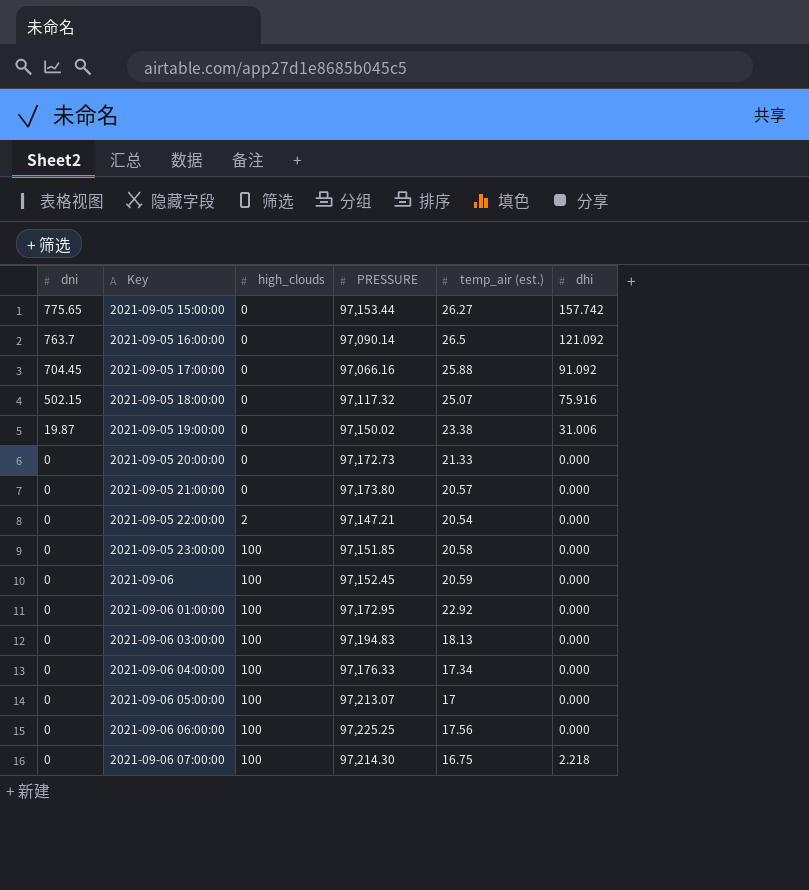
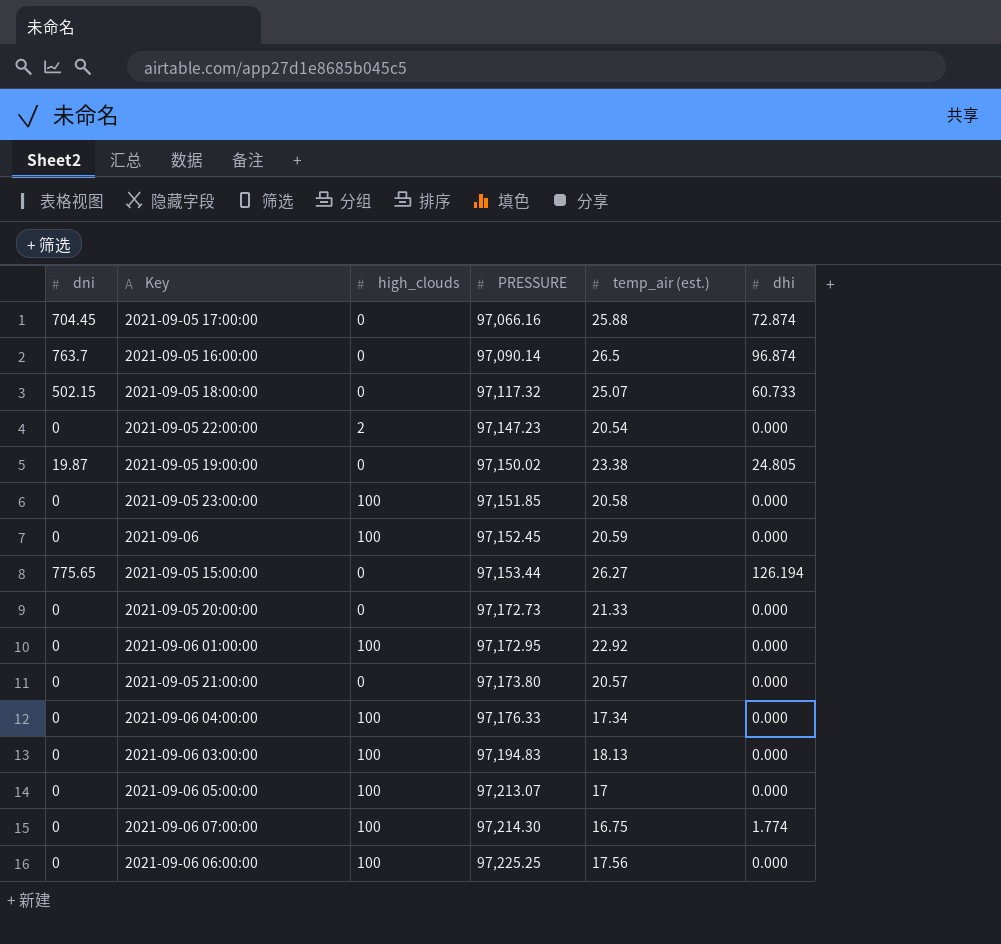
row order: dni descending -> PRESSURE ascending
2021-09-05 17:00:00 | dhi: 91.092 -> 72.874
2021-09-05 16:00:00 | dhi: 121.092 -> 96.874
2021-09-05 18:00:00 | dhi: 75.916 -> 60.733
2021-09-05 22:00:00 | PRESSURE: 97,147.21 -> 97,147.23
2021-09-05 19:00:00 | dhi: 31.006 -> 24.805
2021-09-05 15:00:00 | dhi: 157.742 -> 126.194
2021-09-06 07:00:00 | dhi: 2.218 -> 1.774

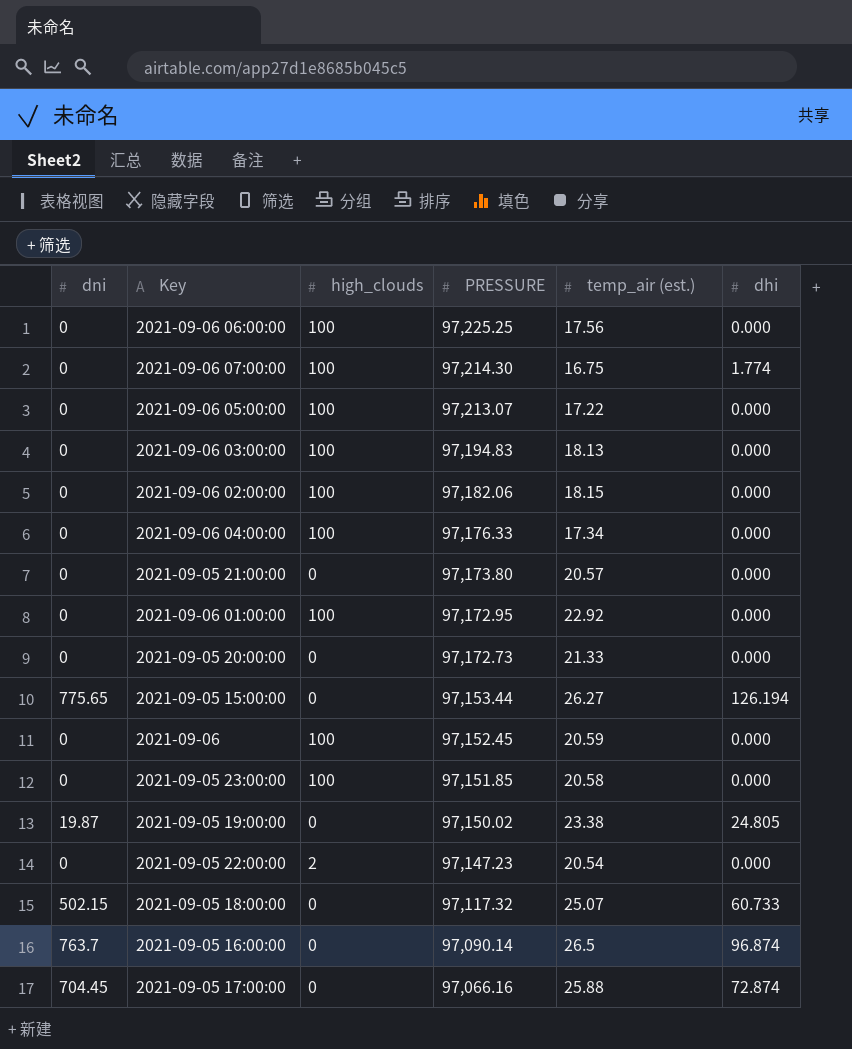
row order: PRESSURE ascending -> PRESSURE descending
2021-09-06 05:00:00 | temp_air (est.): 17 -> 17.22
row 2021-09-06 02:00:00: none -> 0 | 100 | 97,182.06 | 18.15 | 0.000

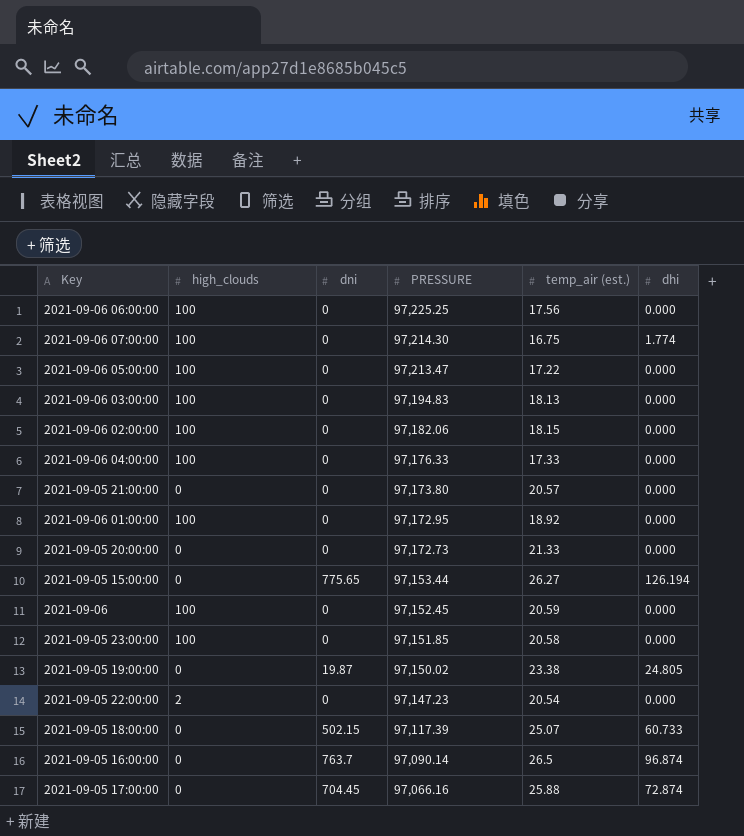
column dni | position: 1 -> 3
2021-09-06 05:00:00 | PRESSURE: 97,213.07 -> 97,213.47
2021-09-06 04:00:00 | temp_air (est.): 17.34 -> 17.33
2021-09-06 01:00:00 | temp_air (est.): 22.92 -> 18.92
2021-09-05 18:00:00 | PRESSURE: 97,117.32 -> 97,117.39

